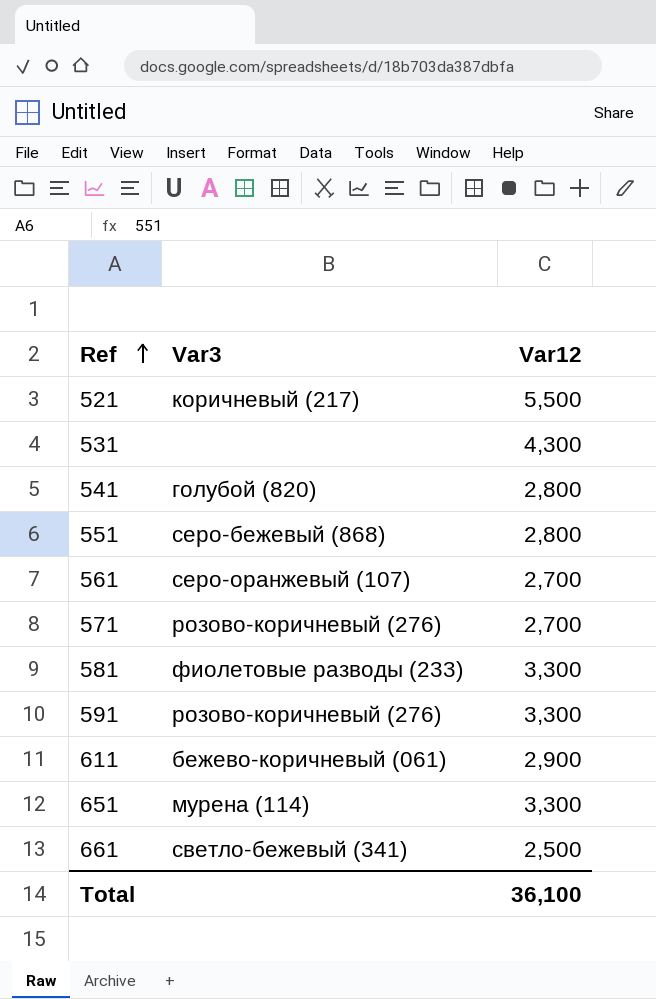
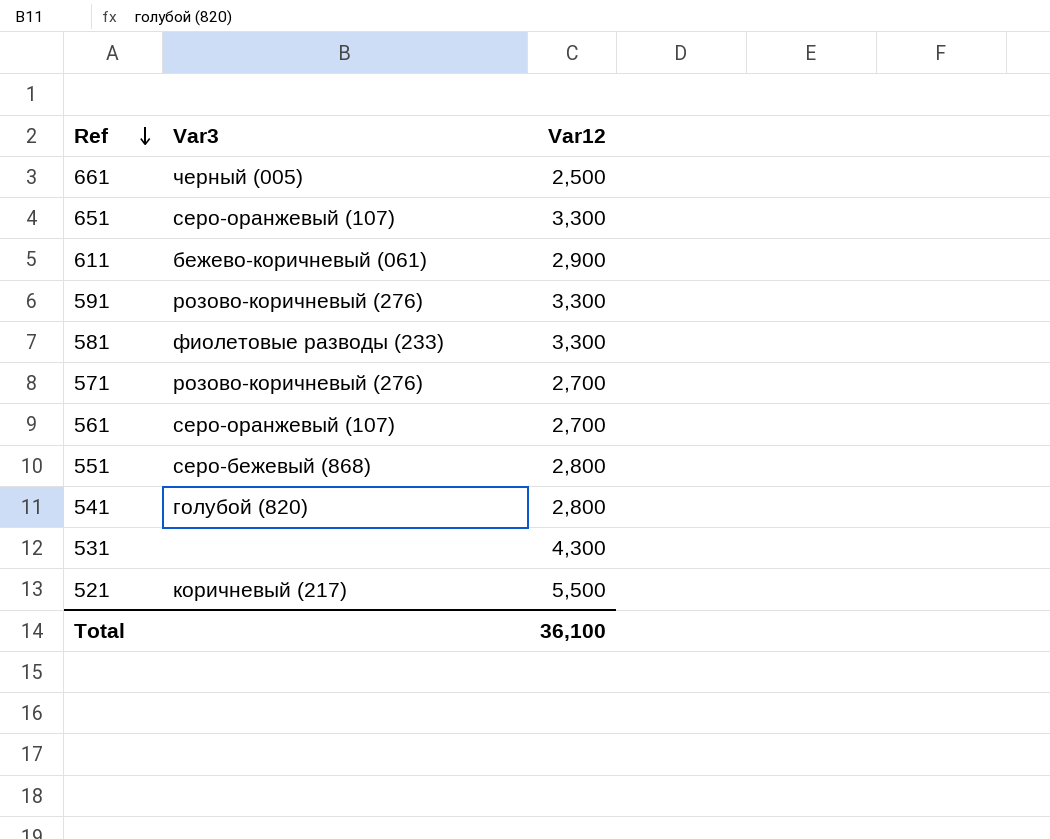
row order: Ref ascending -> Ref descending
661 | Var3: светло-бежевый (341) -> черный (005)
651 | Var3: мурена (114) -> серо-оранжевый (107)

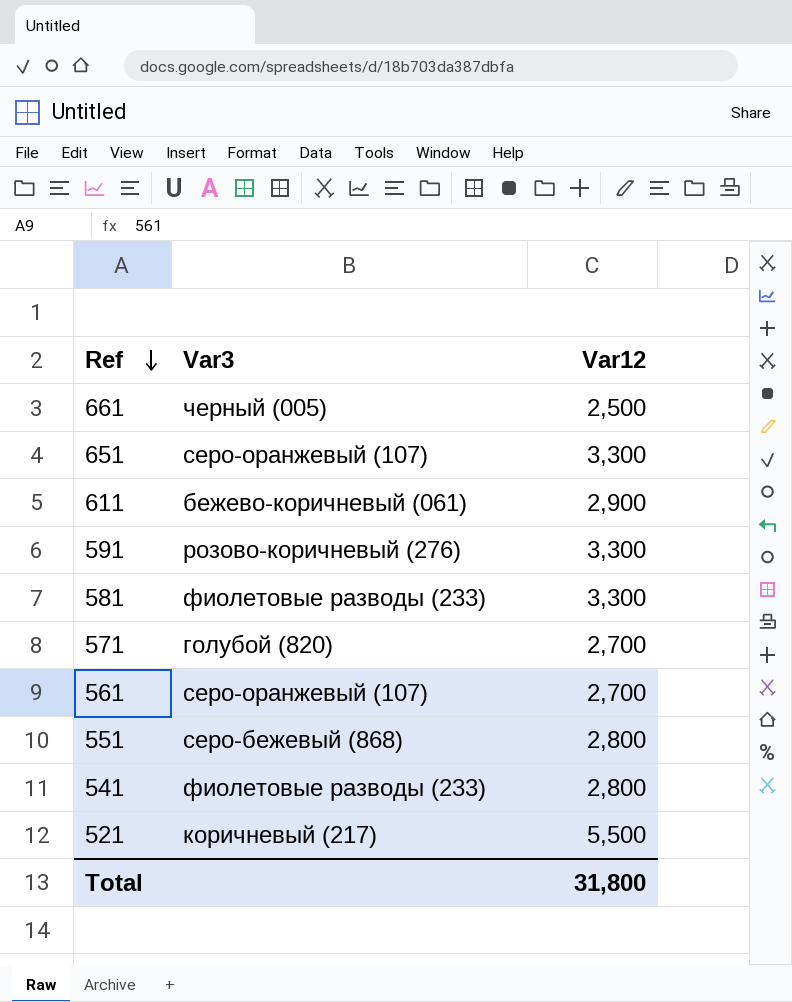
row 531: none | 4,300 -> none
571 | Var3: розово-коричневый (276) -> голубой (820)
541 | Var3: голубой (820) -> фиолетовые разводы (233)
Total | Var12: 36,100 -> 31,800

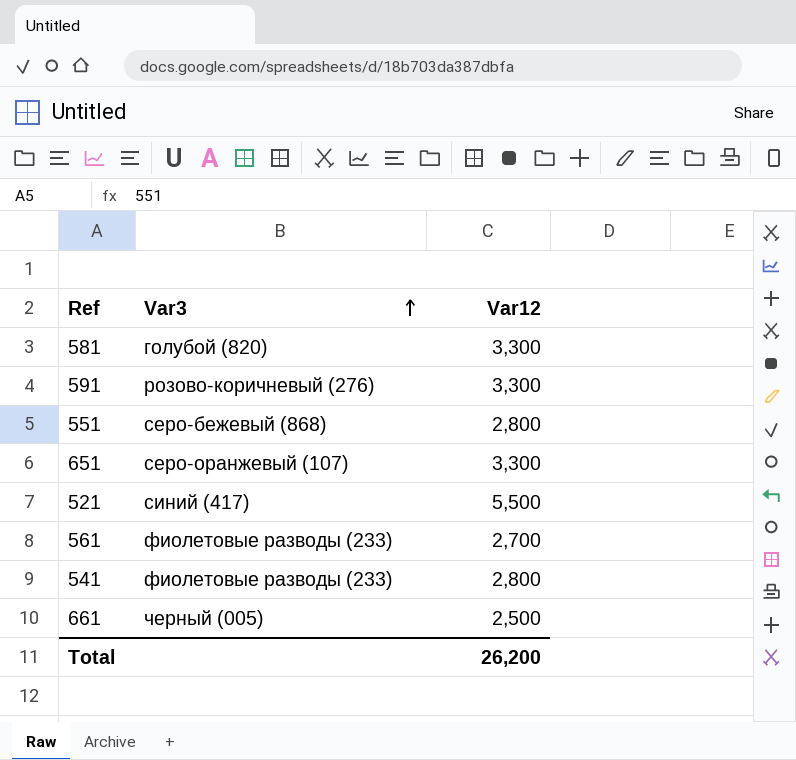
row order: Ref descending -> Var3 ascending
row 611: бежево-коричневый (061) | 2,900 -> none
row 571: голубой (820) | 2,700 -> none
581 | Var3: фиолетовые разводы (233) -> голубой (820)
521 | Var3: коричневый (217) -> синий (417)
561 | Var3: серо-оранжевый (107) -> фиолетовые разводы (233)
Total | Var12: 31,800 -> 26,200

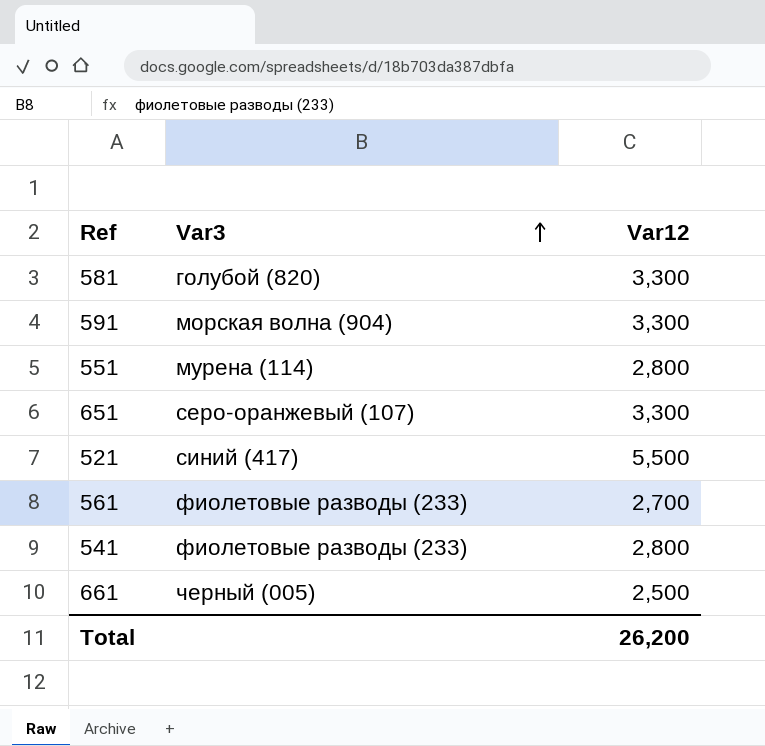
591 | Var3: розово-коричневый (276) -> морская волна (904)
551 | Var3: серо-бежевый (868) -> мурена (114)

